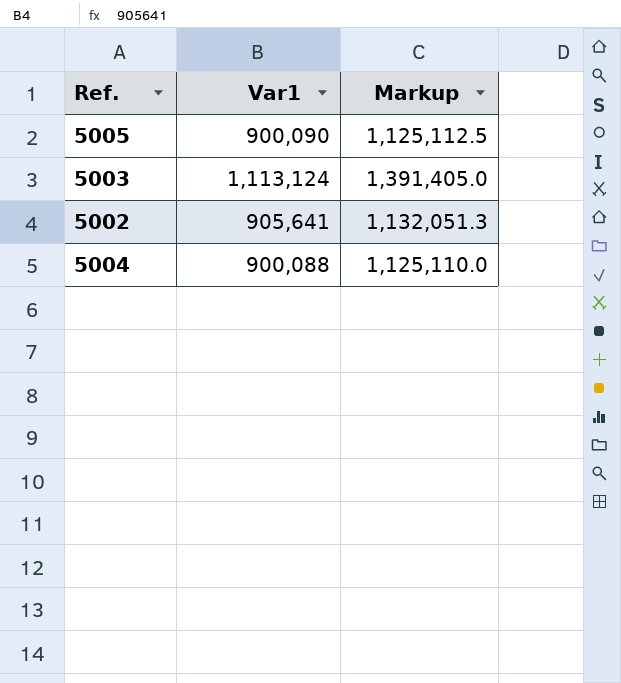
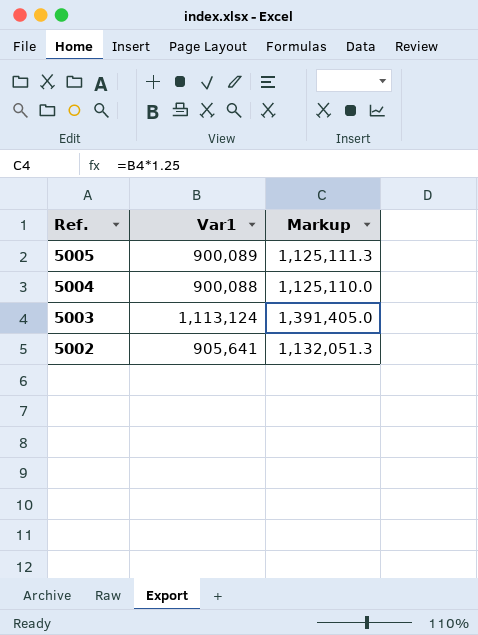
row order: none -> Ref. descending
5005 | Var1: 900,090 -> 900,089
5005 | Markup: 1,125,112.5 -> 1,125,111.3

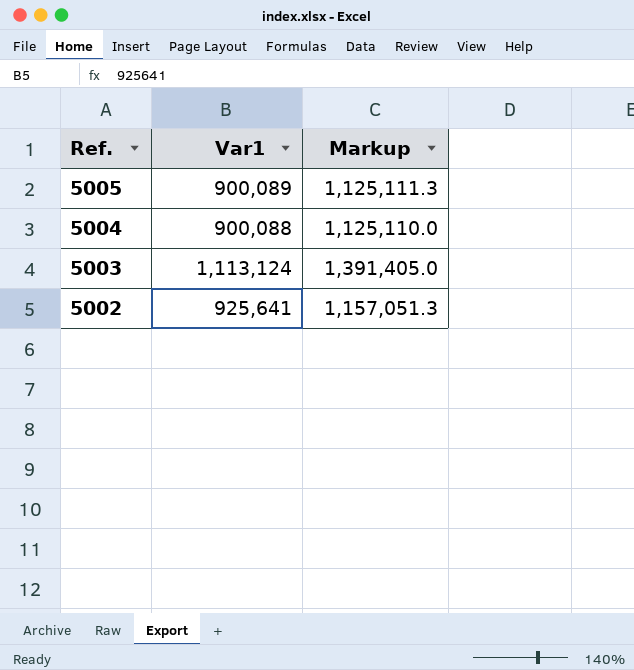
5002 | Var1: 905,641 -> 925,641
5002 | Markup: 1,132,051.3 -> 1,157,051.3

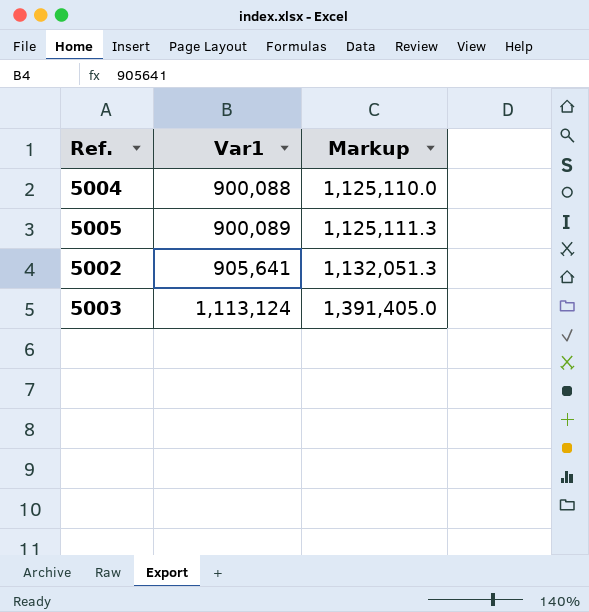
row order: Ref. descending -> Var1 ascending
5002 | Var1: 925,641 -> 905,641
5002 | Markup: 1,157,051.3 -> 1,132,051.3

